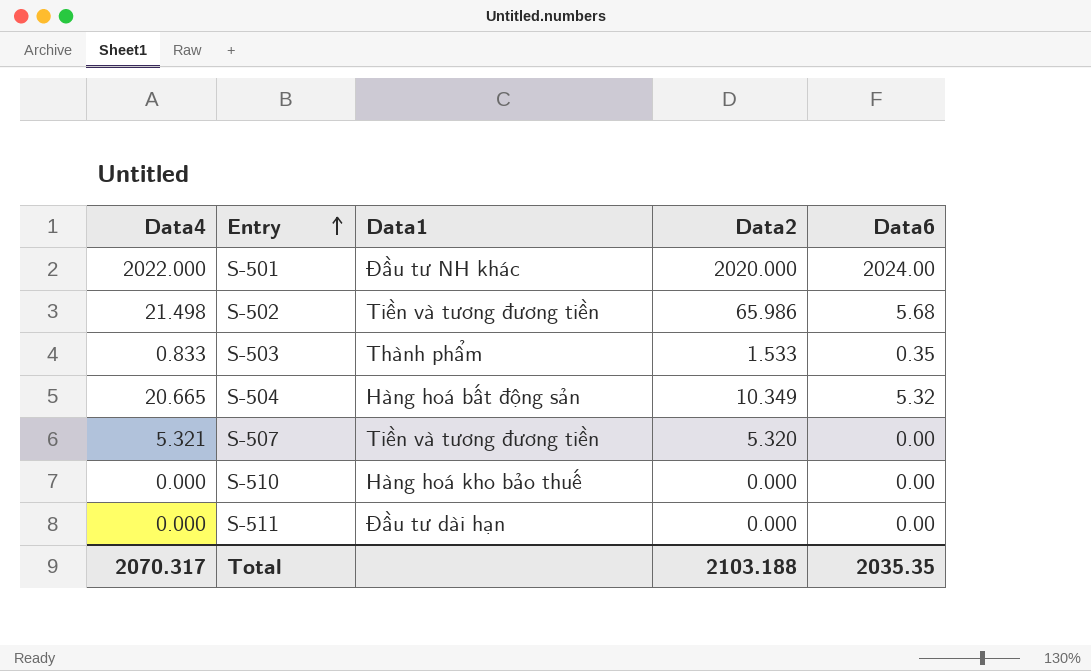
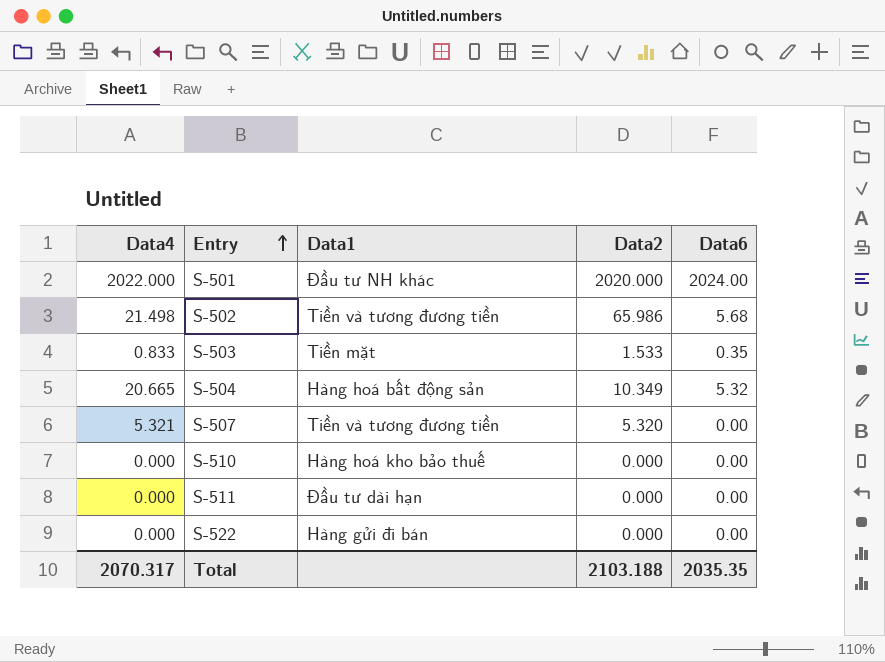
S-503 | Data1: Thành phẩm -> Tiền mặt
row S-522: none -> 0.000 | Hàng gửi đi bán | 0.000 | 0.00

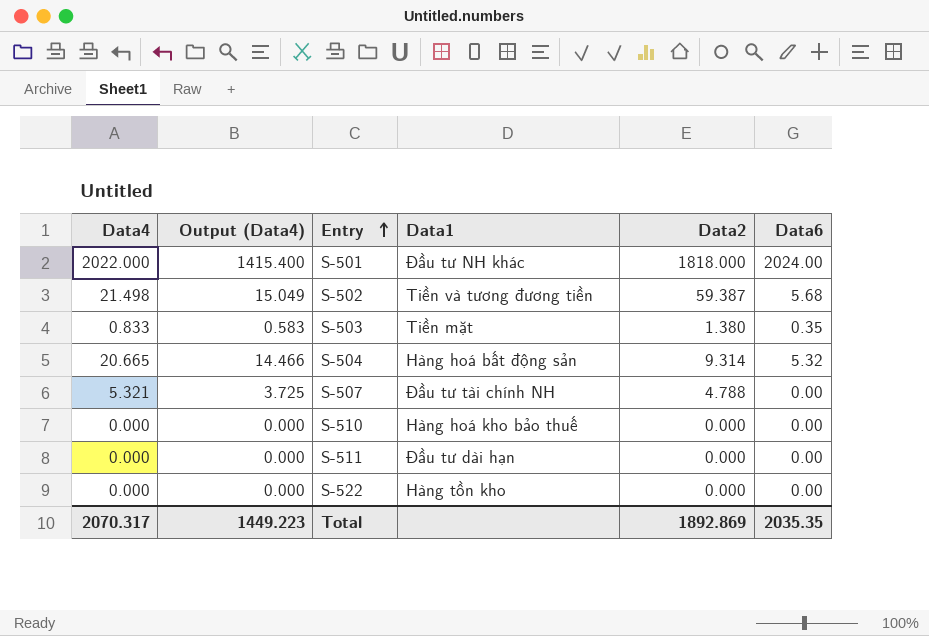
column Output (Data4) | formula: none -> [Data4] * 0.7
S-501 | Data2: 2020.000 -> 1818.000
S-502 | Data2: 65.986 -> 59.387
S-503 | Data2: 1.533 -> 1.380
S-504 | Data2: 10.349 -> 9.314
S-507 | Data1: Tiền và tương đương tiền -> Đầu tư tài chính NH
S-507 | Data2: 5.320 -> 4.788
S-522 | Data1: Hàng gửi đi bán -> Hàng tồn kho
Total | Data2: 2103.188 -> 1892.869

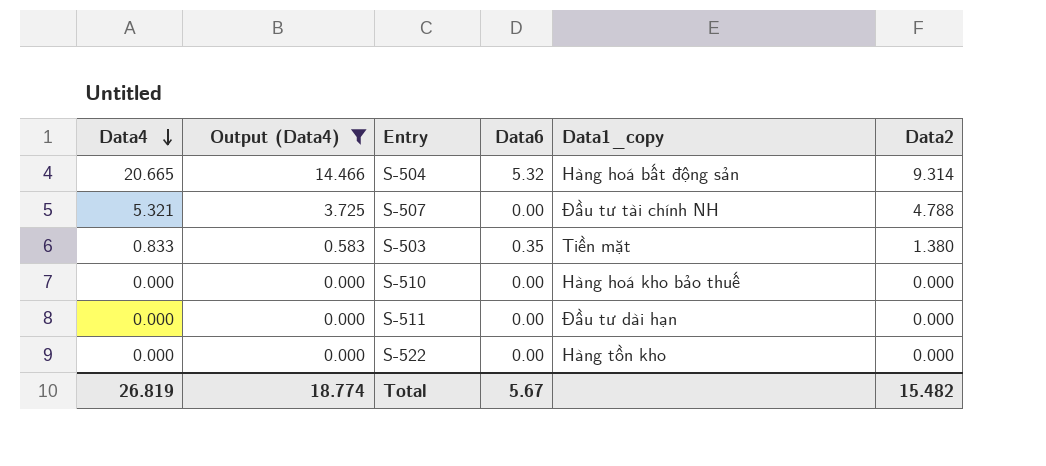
filter: none -> Output (Data4) <= 14.466
row order: Entry ascending -> Data4 descending
column Data6 | position: 6 -> 4
column name: Data1 -> Data1_copy
Total | Data4: 2070.317 -> 26.819
Total | Output (Data4): 1449.223 -> 18.774
Total | Data6: 2035.35 -> 5.67
Total | Data2: 1892.869 -> 15.482

